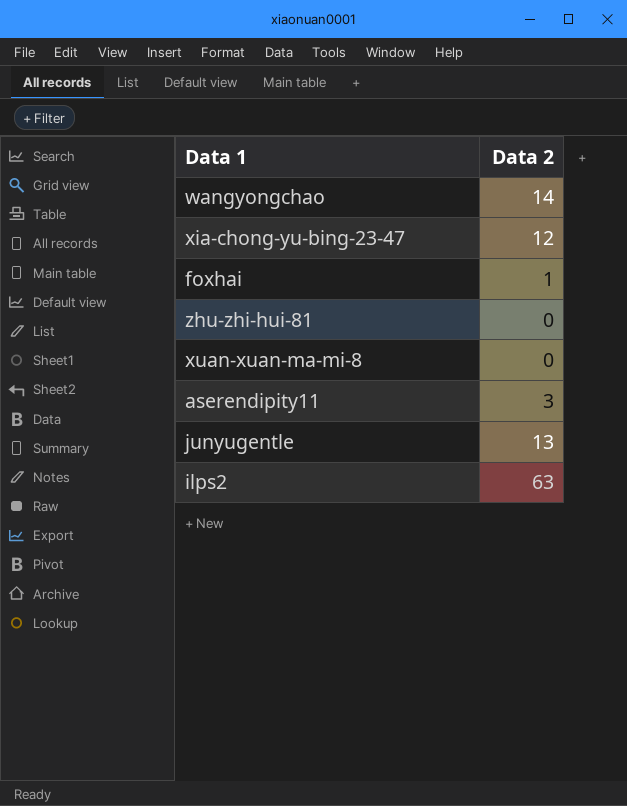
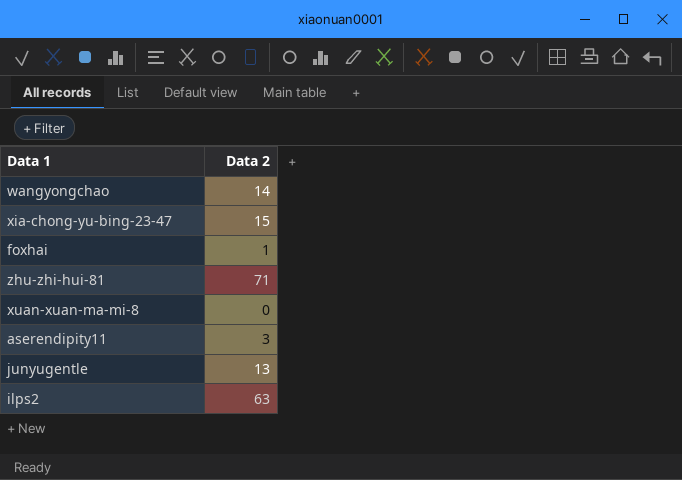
xia-chong-yu-bing-23-47 | Data 2: 12 -> 15
zhu-zhi-hui-81 | Data 2: 0 -> 71

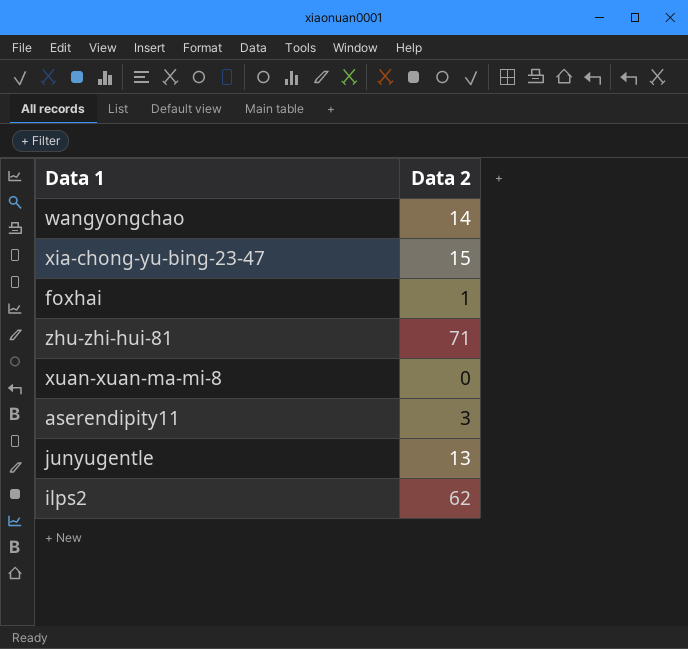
ilps2 | Data 2: 63 -> 62

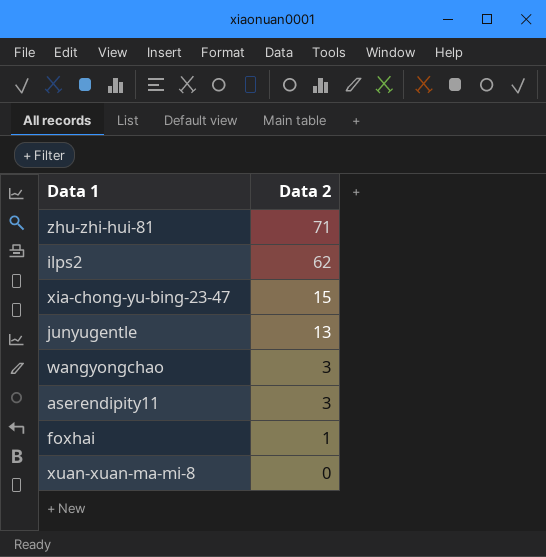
row order: none -> Data 2 descending
wangyongchao | Data 2: 14 -> 3

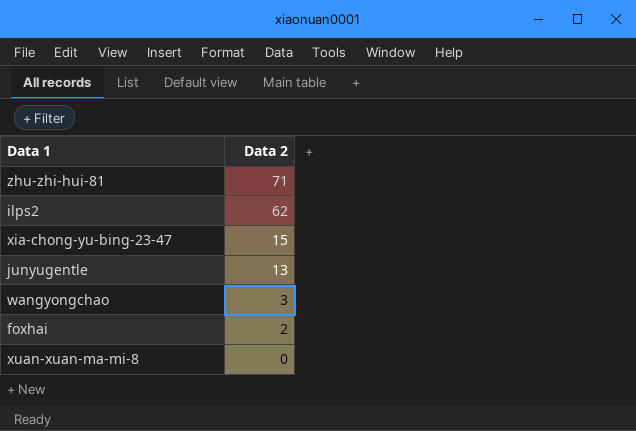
row aserendipity11: 3 -> none
foxhai | Data 2: 1 -> 2

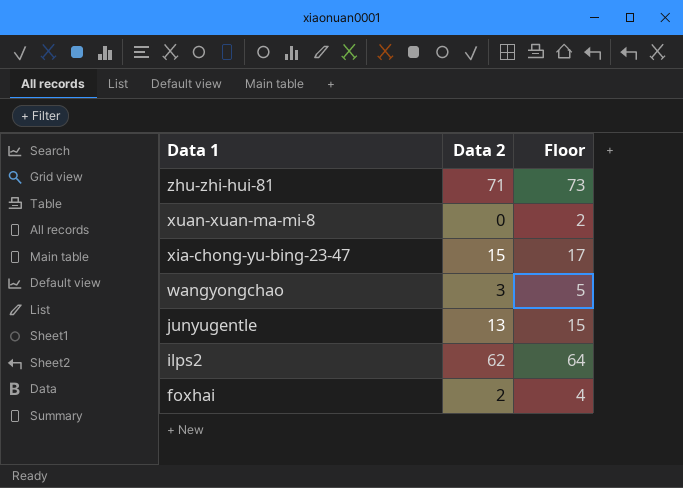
row order: Data 2 descending -> Data 1 descending
column Floor | formula: none -> [Data 2] + 2

